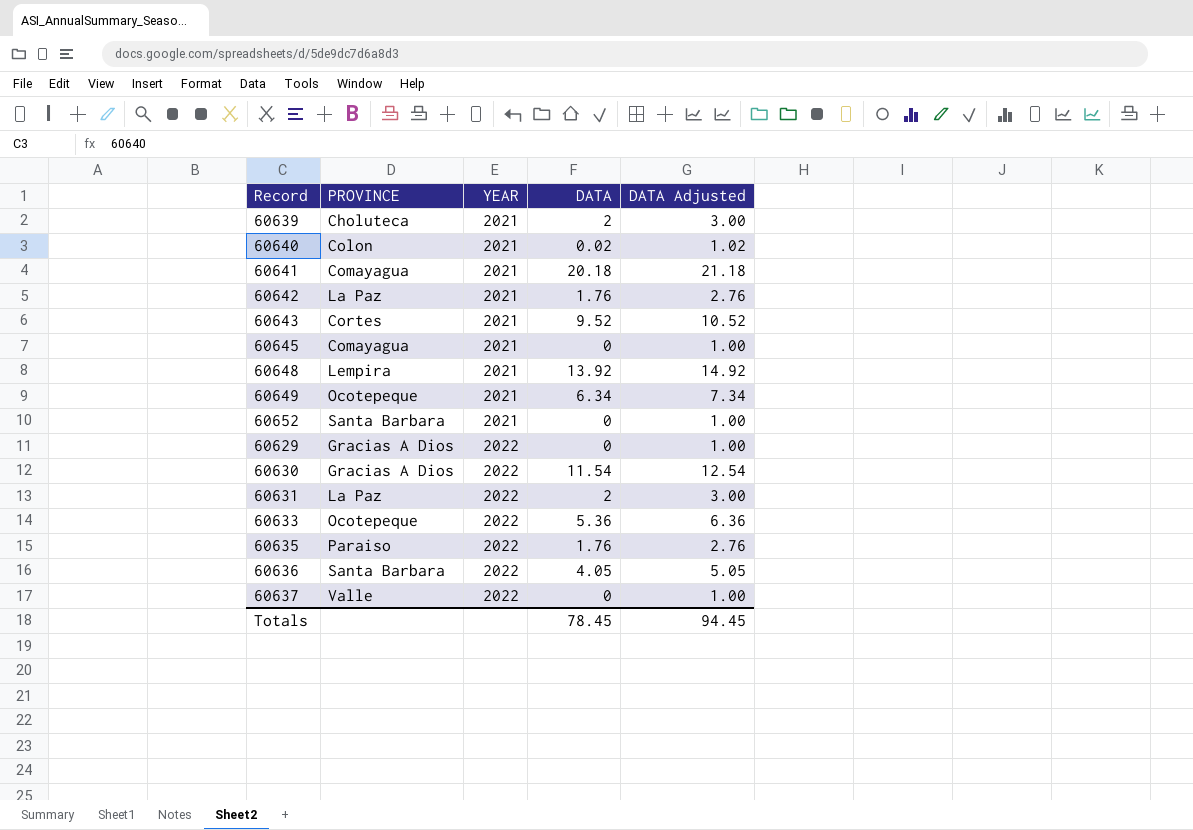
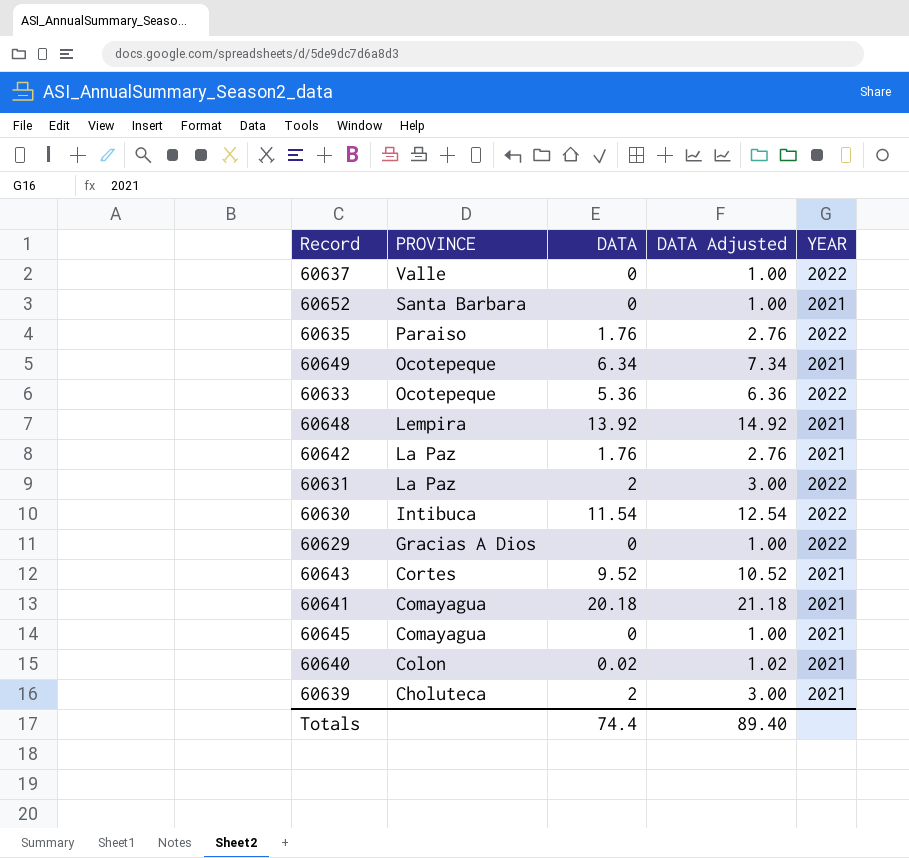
row order: YEAR ascending -> PROVINCE descending
column YEAR | position: 3 -> 5
row 60636: Santa Barbara | 2022 | 4.05 | 5.05 -> none
60630 | PROVINCE: Gracias A Dios -> Intibuca
Totals | DATA: 78.45 -> 74.4
Totals | DATA Adjusted: 94.45 -> 89.40

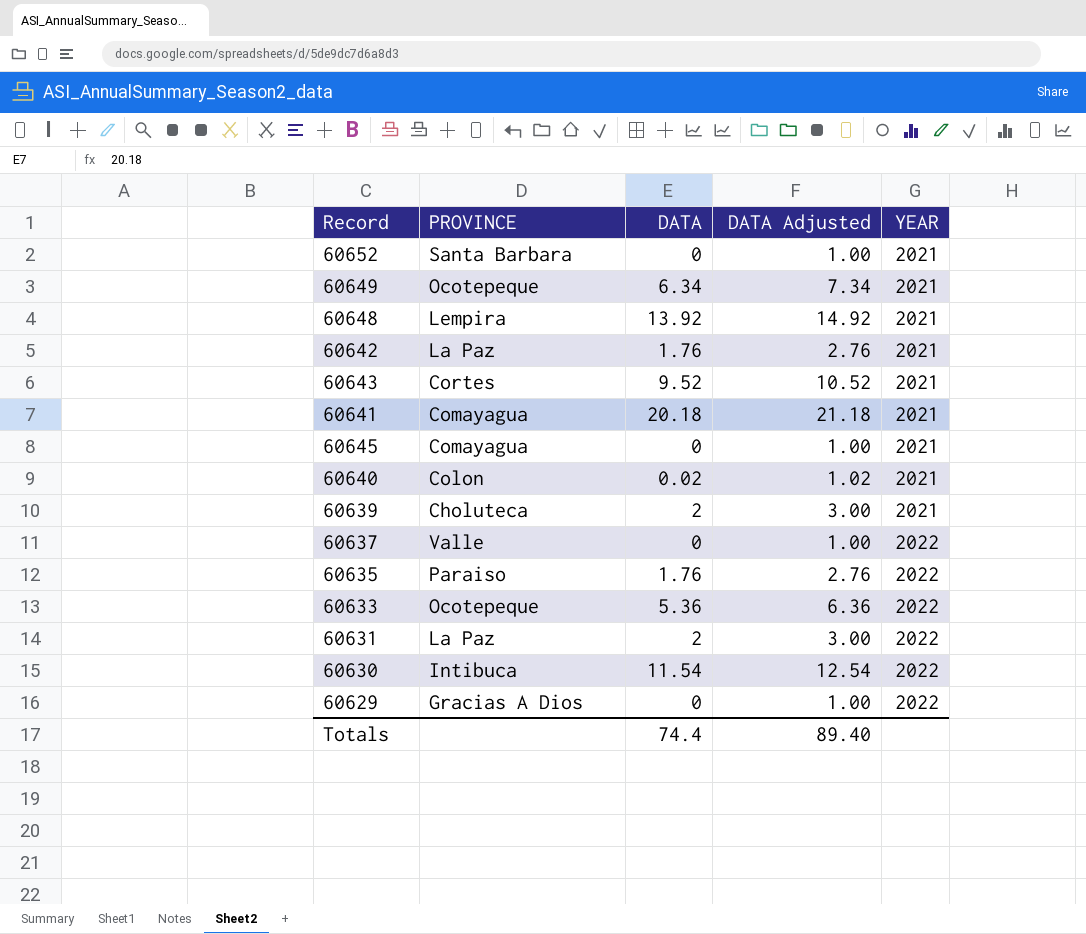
row order: PROVINCE descending -> YEAR ascending

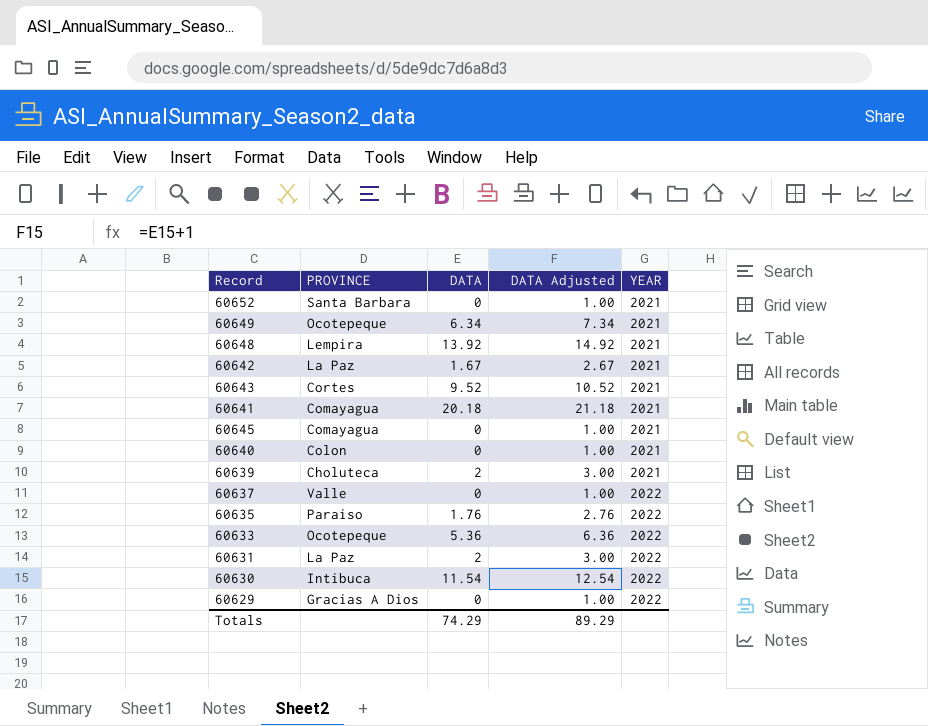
60642 | DATA: 1.76 -> 1.67
60642 | DATA Adjusted: 2.76 -> 2.67
60640 | DATA: 0.02 -> 0
60640 | DATA Adjusted: 1.02 -> 1.00
Totals | DATA: 74.4 -> 74.29
Totals | DATA Adjusted: 89.40 -> 89.29

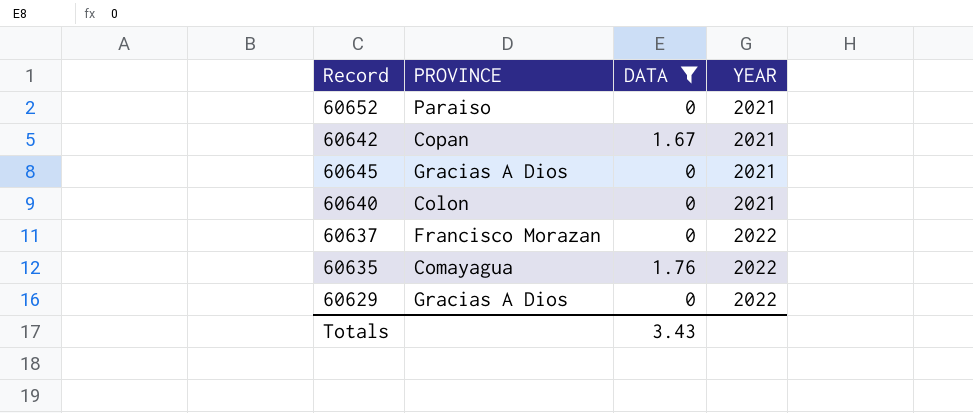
filter: none -> DATA <= 1.76
column DATA Adjusted | formula: [DATA] + 1 -> none
60652 | PROVINCE: Santa Barbara -> Paraiso
60642 | PROVINCE: La Paz -> Copan
60645 | PROVINCE: Comayagua -> Gracias A Dios
60637 | PROVINCE: Valle -> Francisco Morazan
60635 | PROVINCE: Paraiso -> Comayagua
Totals | DATA: 74.29 -> 3.43

